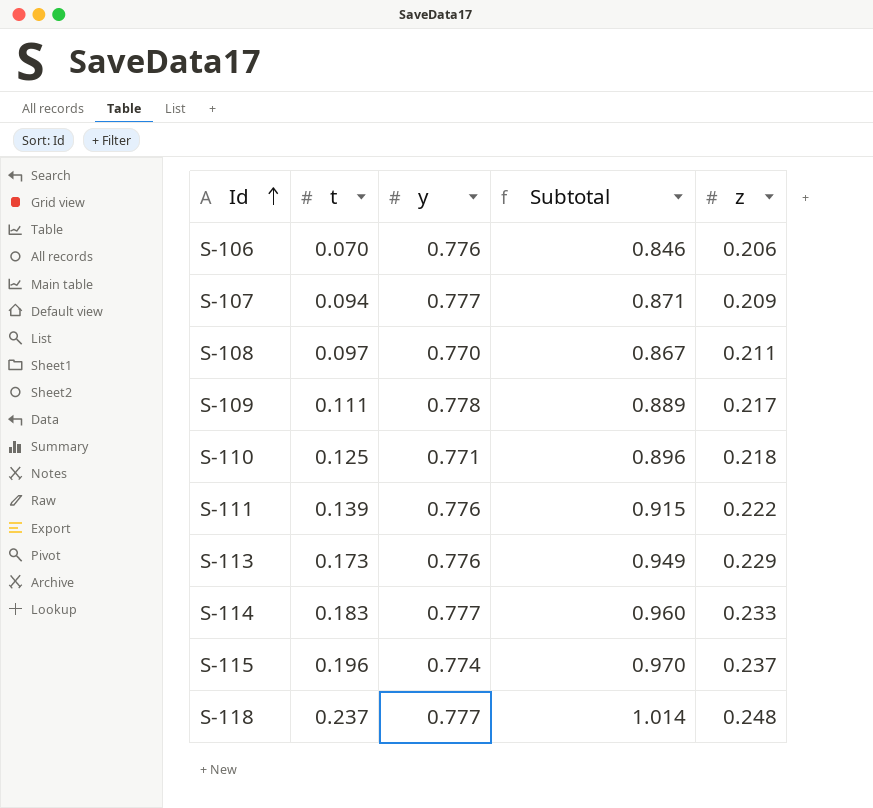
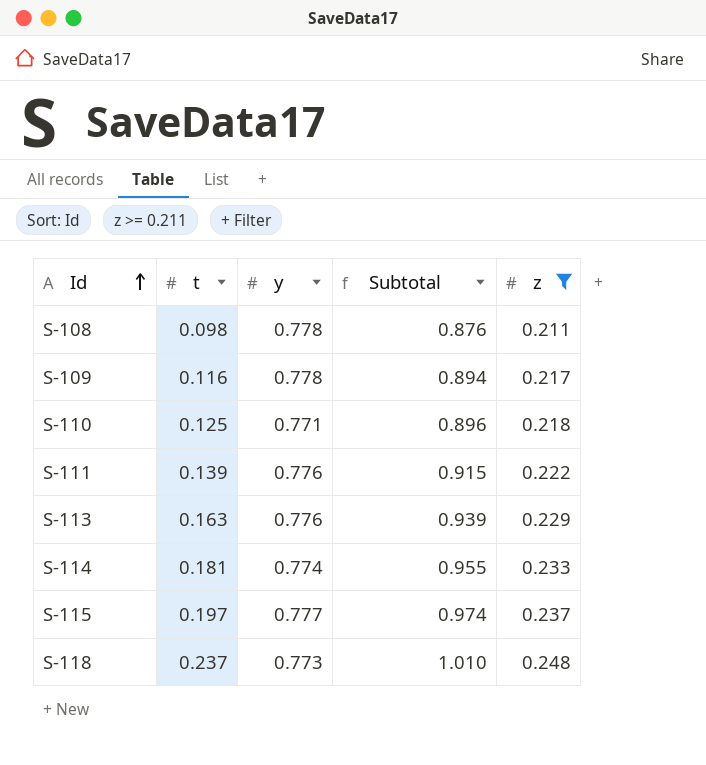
filter: none -> z >= 0.211
S-108 | t: 0.097 -> 0.098
S-108 | y: 0.770 -> 0.778
S-108 | Subtotal: 0.867 -> 0.876
S-109 | t: 0.111 -> 0.116
S-109 | Subtotal: 0.889 -> 0.894
S-113 | t: 0.173 -> 0.163
S-113 | Subtotal: 0.949 -> 0.939
S-114 | t: 0.183 -> 0.181
S-114 | y: 0.777 -> 0.774
S-114 | Subtotal: 0.960 -> 0.955
S-115 | t: 0.196 -> 0.197
S-115 | y: 0.774 -> 0.777
S-115 | Subtotal: 0.970 -> 0.974
S-118 | y: 0.777 -> 0.773
S-118 | Subtotal: 1.014 -> 1.010

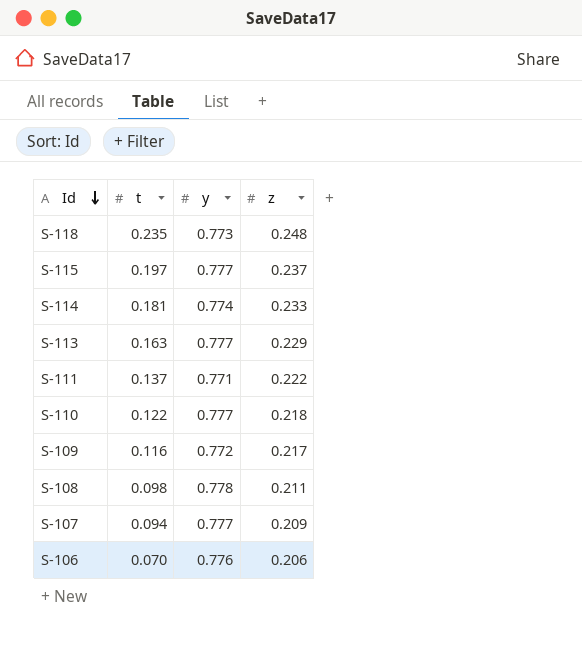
filter: z >= 0.211 -> none
row order: Id ascending -> Id descending
column Subtotal | formula: [t] + [y] -> none
S-118 | t: 0.237 -> 0.235
S-113 | y: 0.776 -> 0.777
S-111 | t: 0.139 -> 0.137
S-111 | y: 0.776 -> 0.771
S-110 | t: 0.125 -> 0.122
S-110 | y: 0.771 -> 0.777
S-109 | y: 0.778 -> 0.772

